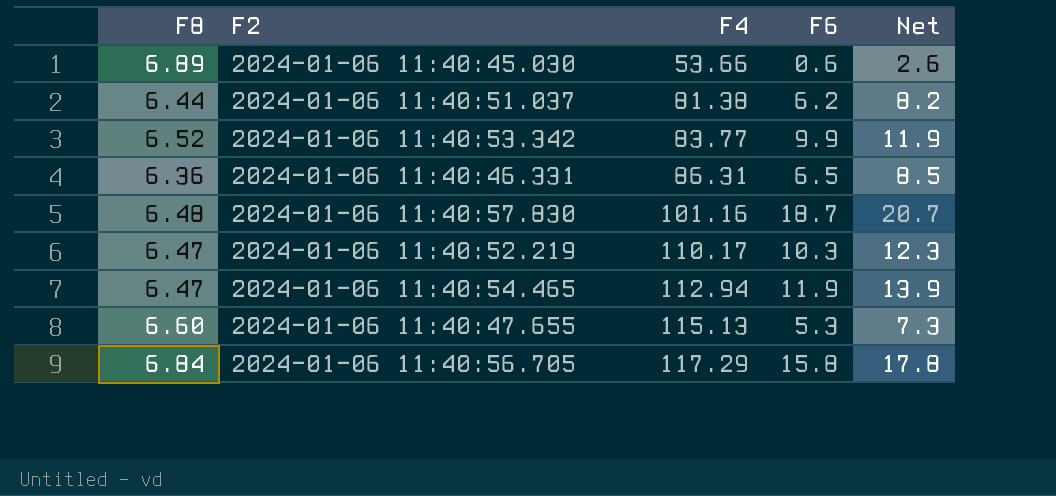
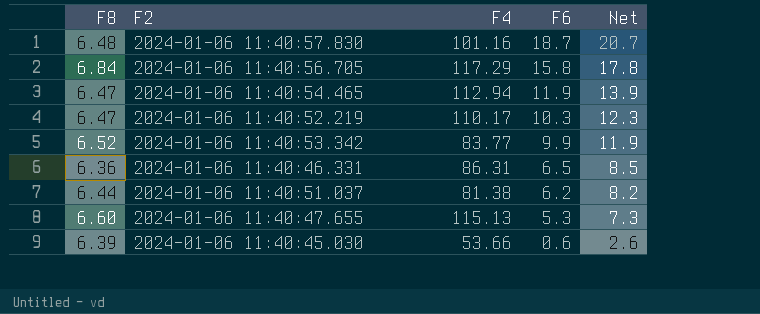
row order: F4 ascending -> F6 descending
2024-01-06 11:40:45.030 | F8: 6.89 -> 6.39

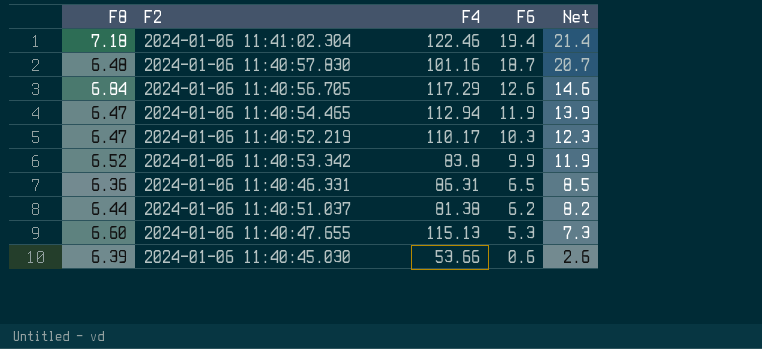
row 2024-01-06 11:41:02.304: none -> 7.18 | 122.46 | 19.4 | 21.4
2024-01-06 11:40:56.705 | F6: 15.8 -> 12.6
2024-01-06 11:40:56.705 | Net: 17.8 -> 14.6
2024-01-06 11:40:53.342 | F4: 83.77 -> 83.8

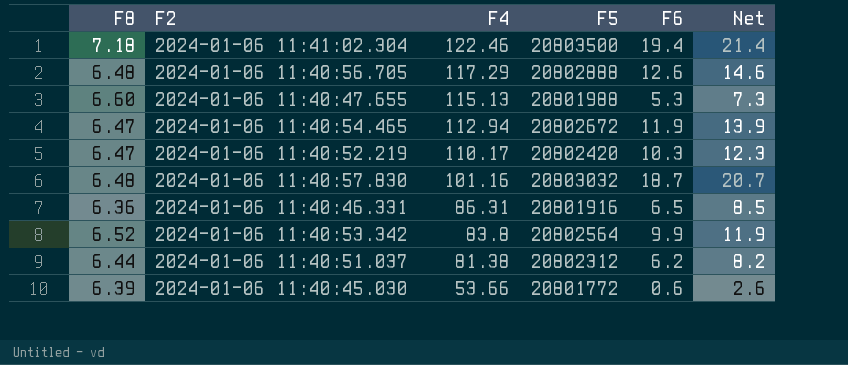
row order: F6 descending -> F4 descending
column F5 | position: none -> 4
2024-01-06 11:40:56.705 | F8: 6.84 -> 6.48

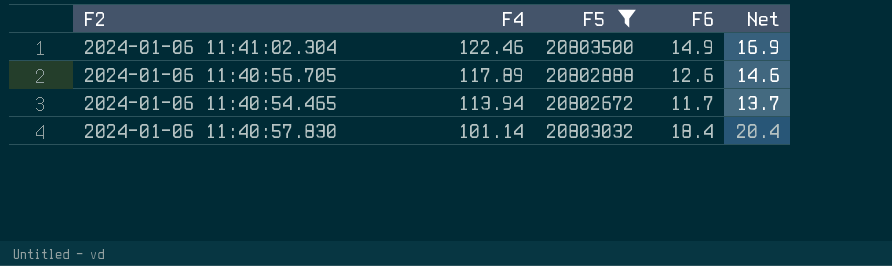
filter: none -> F5 >= 20802672
column F8 | position: 1 -> none
2024-01-06 11:41:02.304 | F6: 19.4 -> 14.9
2024-01-06 11:41:02.304 | Net: 21.4 -> 16.9
2024-01-06 11:40:56.705 | F4: 117.29 -> 117.89
2024-01-06 11:40:54.465 | F4: 112.94 -> 113.94
2024-01-06 11:40:54.465 | F6: 11.9 -> 11.7
2024-01-06 11:40:54.465 | Net: 13.9 -> 13.7
2024-01-06 11:40:57.830 | F4: 101.16 -> 101.14
2024-01-06 11:40:57.830 | F6: 18.7 -> 18.4
2024-01-06 11:40:57.830 | Net: 20.7 -> 20.4

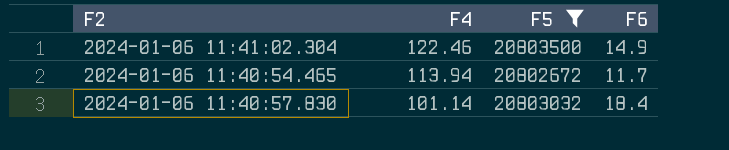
column Net | formula: [F6] + 2 -> none
row 2024-01-06 11:40:56.705: 117.89 | 20802888 | 12.6 | 14.6 -> none

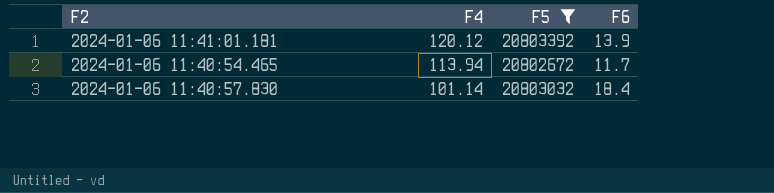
row 2024-01-06 11:41:02.304: 122.46 | 20803500 | 14.9 -> none
row 2024-01-06 11:41:01.181: none -> 120.12 | 20803392 | 13.9

